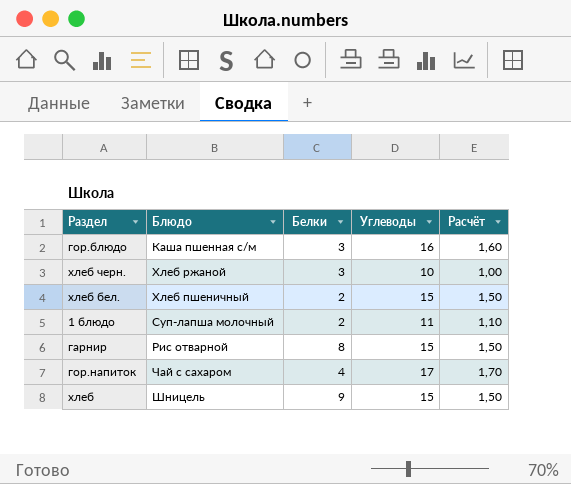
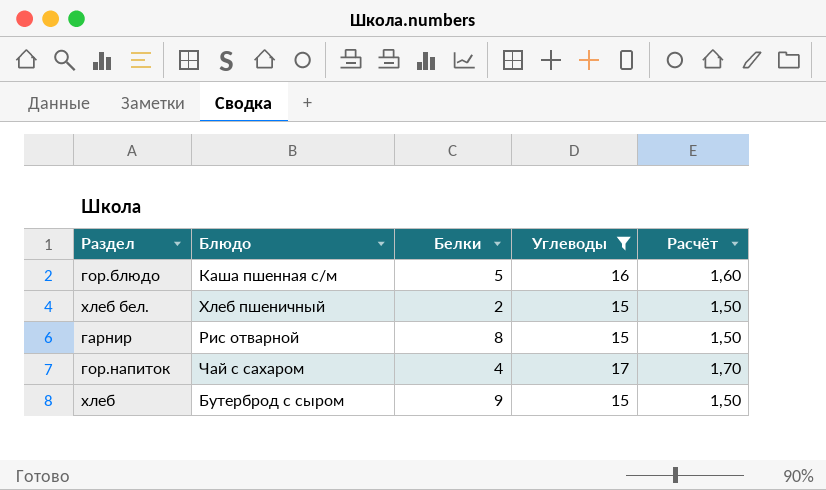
filter: none -> Углеводы >= 15
гор.блюдо | Белки: 3 -> 5
хлеб | Блюдо: Шницель -> Бутерброд с сыром

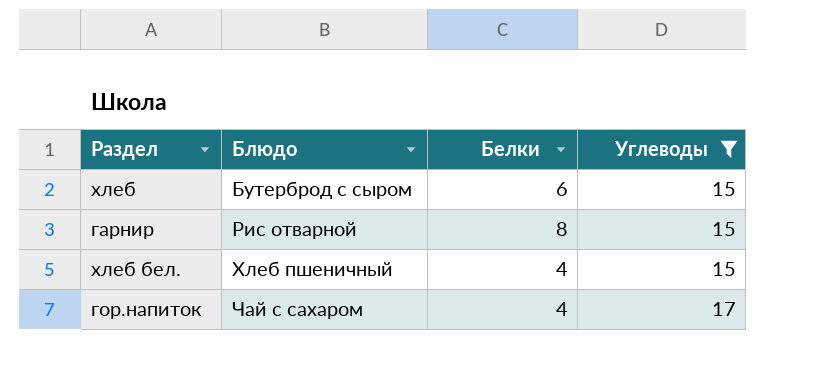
row order: none -> Блюдо ascending
column Расчёт | formula: [Углеводы] * 0,1 -> none
row гор.блюдо: Каша пшенная с/м | 5 | 16 | 1,60 -> none
хлеб | Белки: 9 -> 6
хлеб бел. | Белки: 2 -> 4

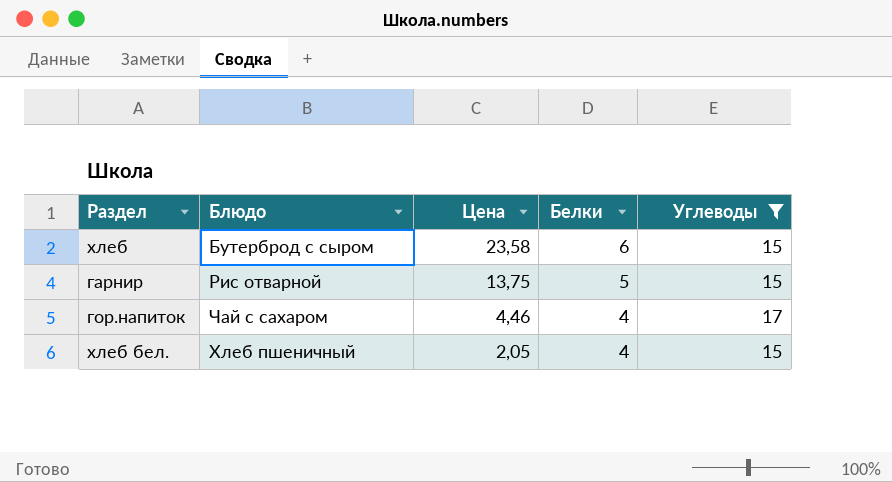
row order: Блюдо ascending -> Цена descending
column Цена | position: none -> 3
гарнир | Белки: 8 -> 5

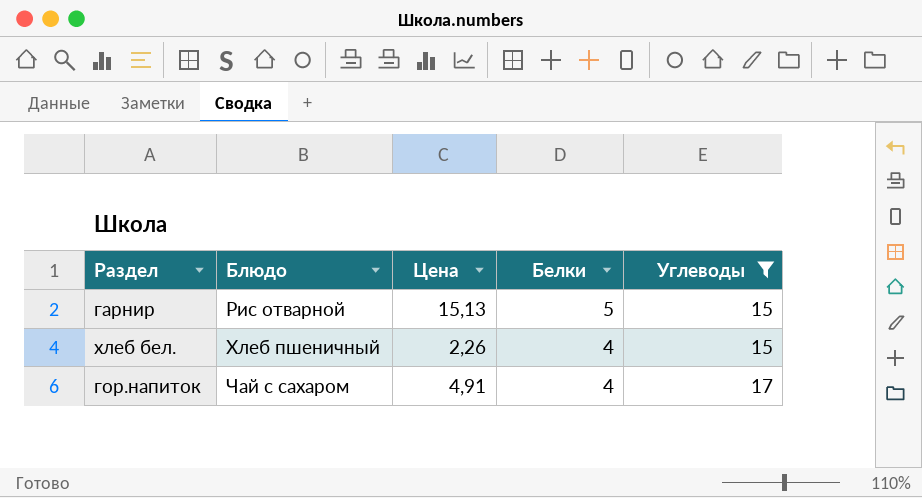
row order: Цена descending -> Блюдо ascending
row хлеб: Бутерброд с сыром | 23,58 | 6 | 15 -> none
гарнир | Цена: 13,75 -> 15,13
хлеб бел. | Цена: 2,05 -> 2,26
гор.напиток | Цена: 4,46 -> 4,91

